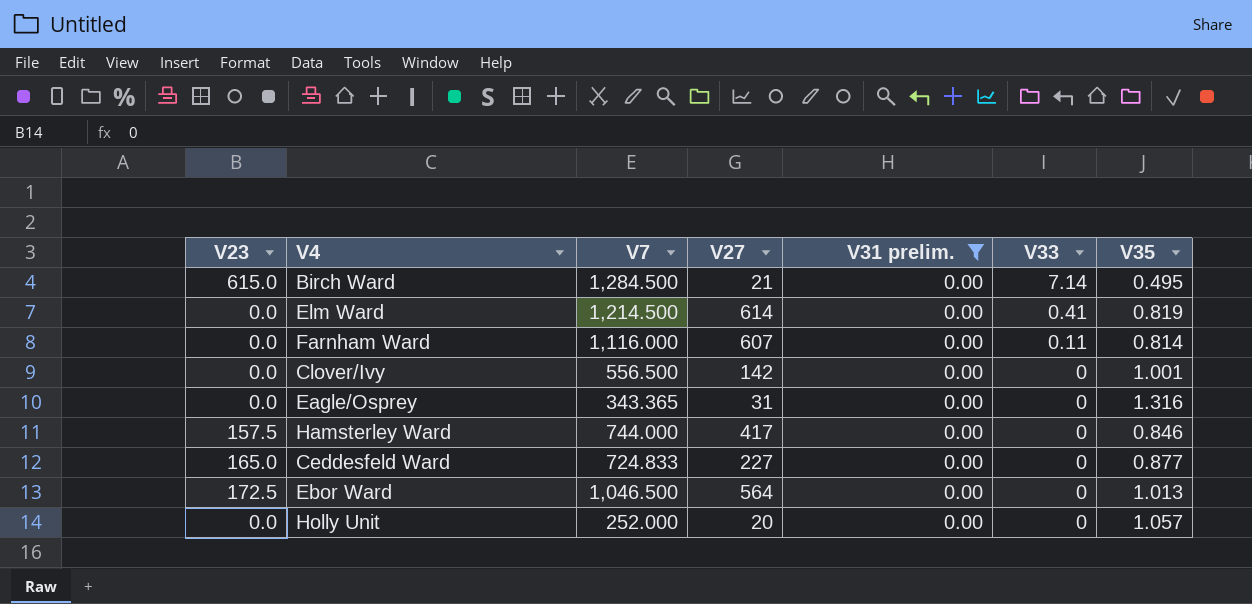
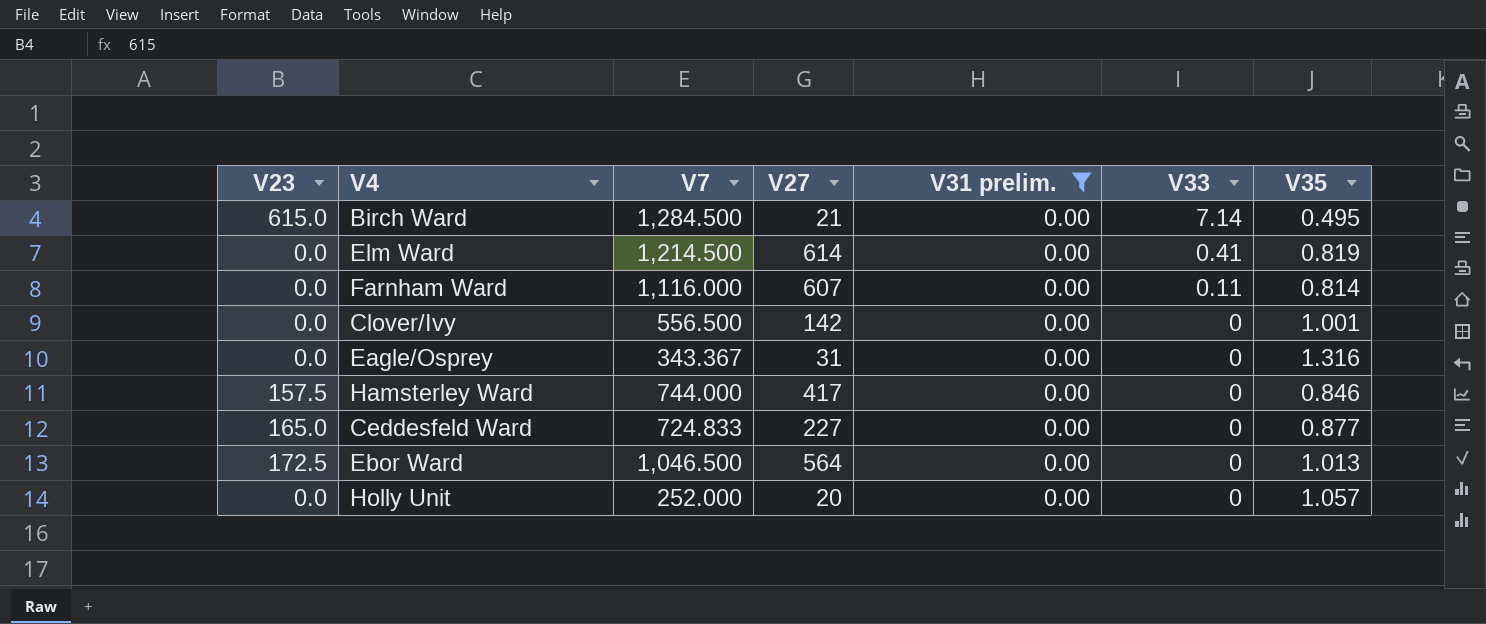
Eagle/Osprey | V7: 343.365 -> 343.367

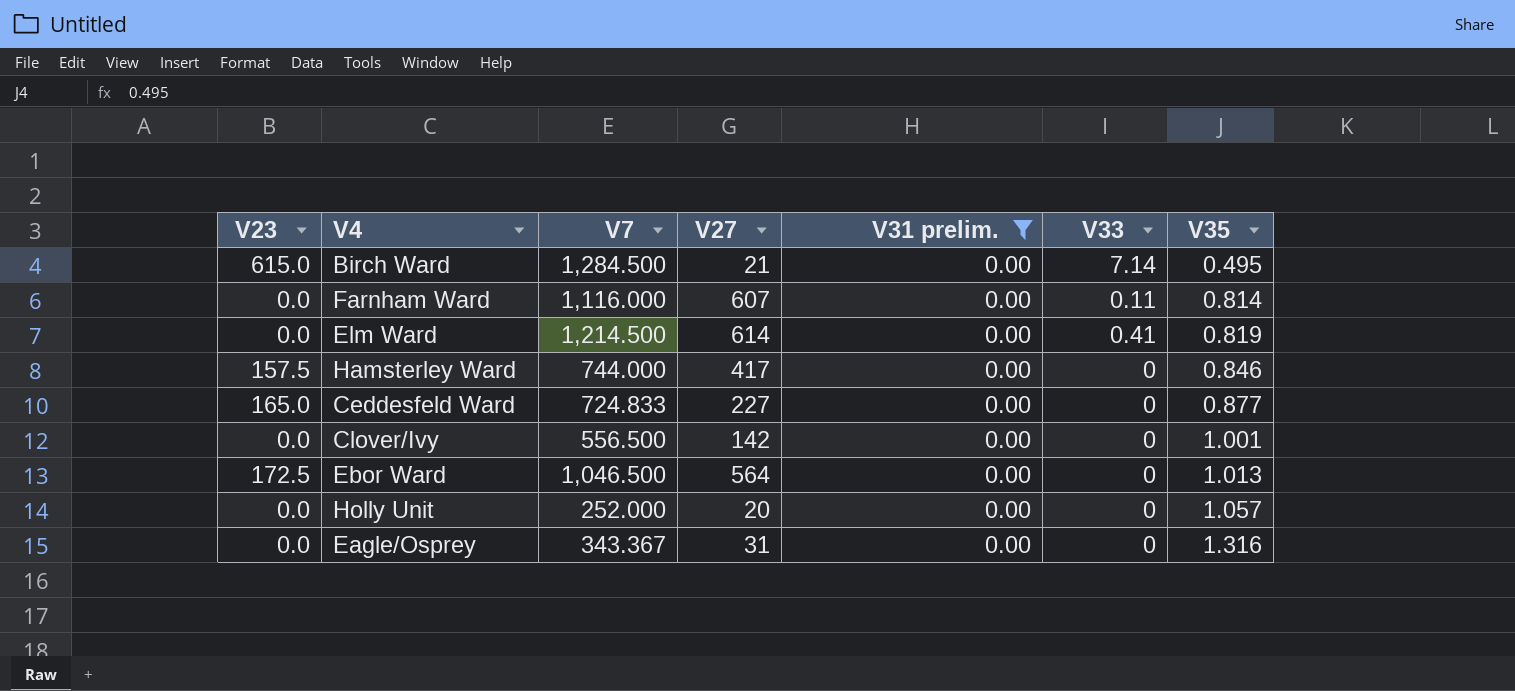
row order: V33 descending -> V35 ascending

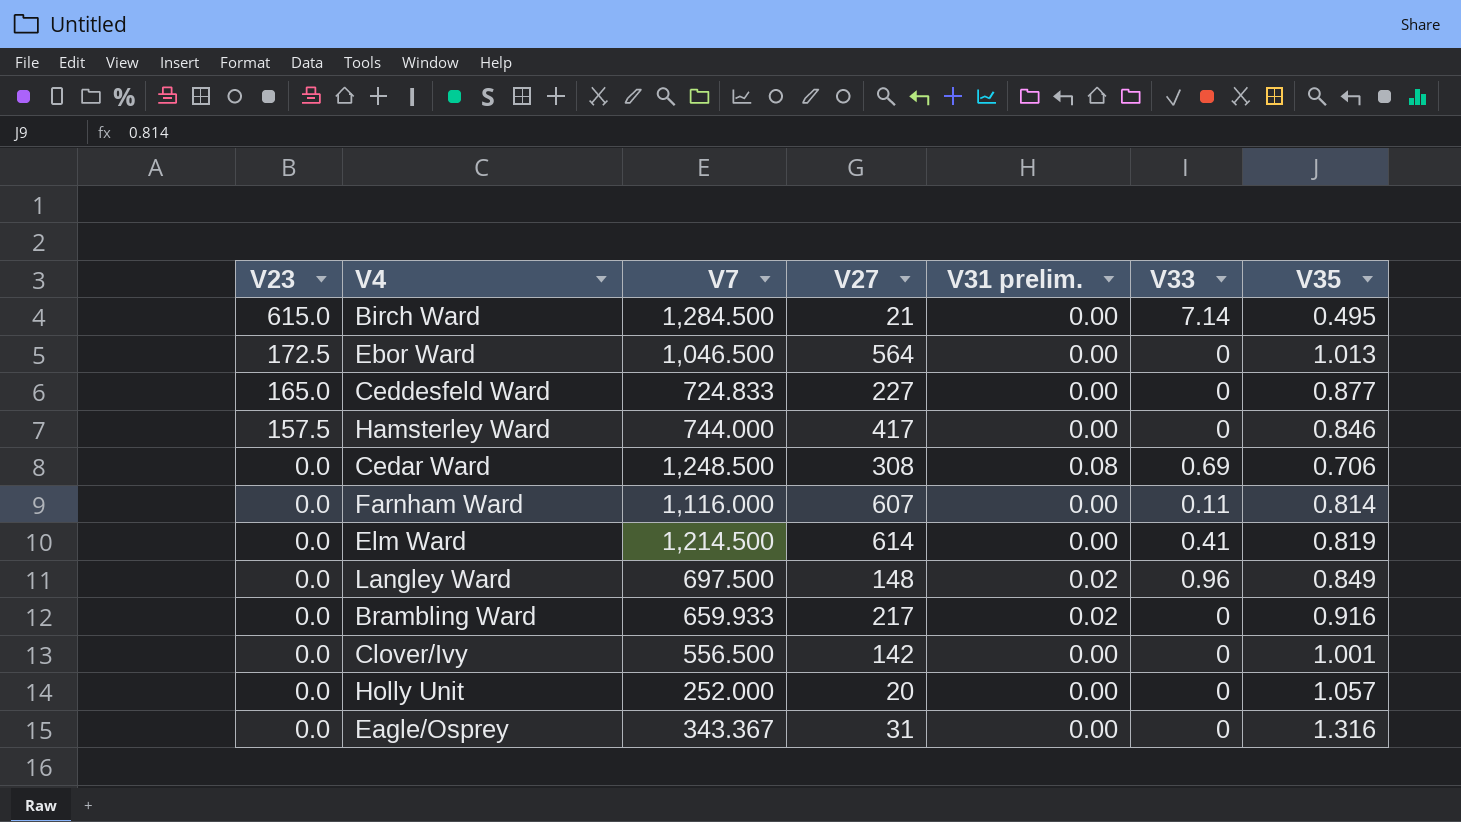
filter: V31 prelim. = 0.00 -> none
row order: V35 ascending -> V23 descending

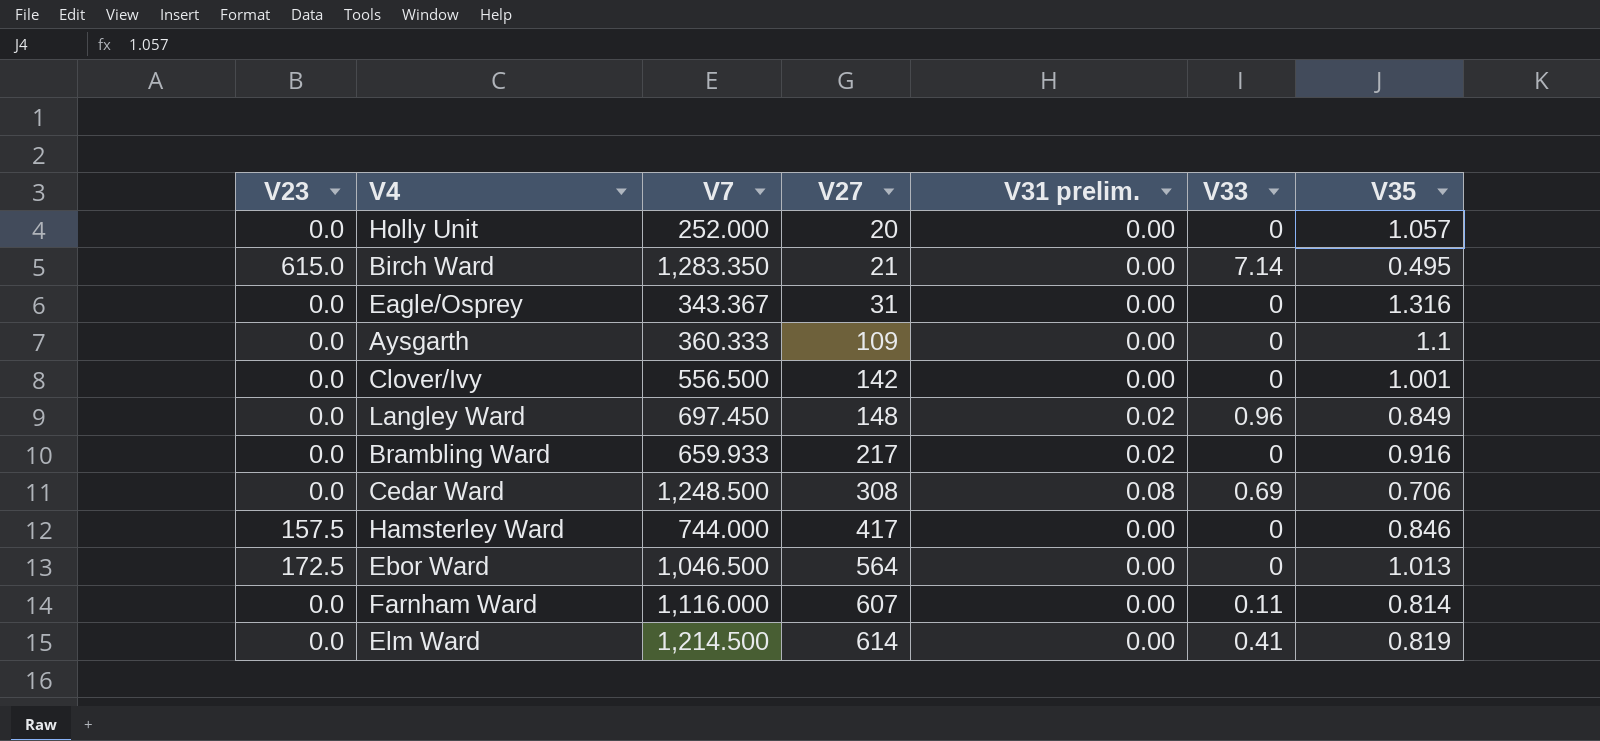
row order: V23 descending -> V27 ascending
row Ceddesfeld Ward: 165.0 | 724.833 | 227 | 0.00 | 0 | 0.877 -> none
Birch Ward | V7: 1,284.500 -> 1,283.350
row Aysgarth: none -> 0.0 | 360.333 | 109 | 0.00 | 0 | 1.1
Langley Ward | V7: 697.500 -> 697.450

